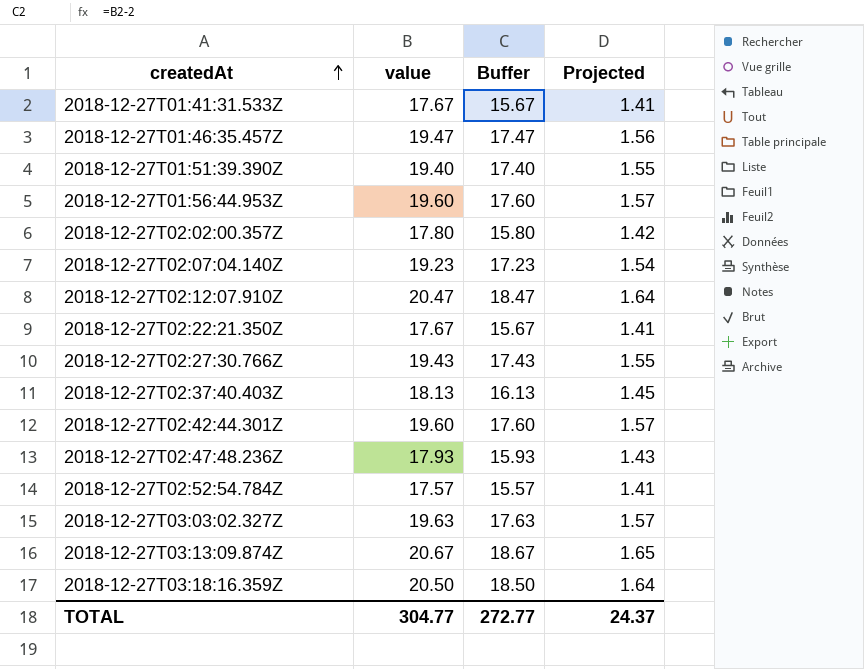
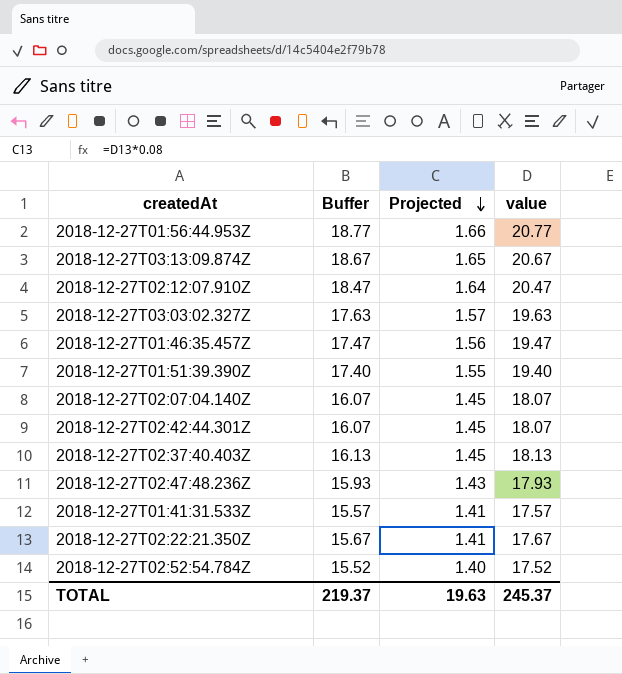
row order: createdAt ascending -> Projected descending
column value | position: 2 -> 4
row 2018-12-27T02:02:00.357Z: 17.80 | 15.80 | 1.42 -> none
row 2018-12-27T02:27:30.766Z: 19.43 | 17.43 | 1.55 -> none
row 2018-12-27T03:18:16.359Z: 20.50 | 18.50 | 1.64 -> none
2018-12-27T01:56:44.953Z | Buffer: 17.60 -> 18.77
2018-12-27T01:56:44.953Z | Projected: 1.57 -> 1.66
2018-12-27T01:56:44.953Z | value: 19.60 -> 20.77
2018-12-27T02:07:04.140Z | Buffer: 17.23 -> 16.07
2018-12-27T02:07:04.140Z | Projected: 1.54 -> 1.45
2018-12-27T02:07:04.140Z | value: 19.23 -> 18.07
2018-12-27T02:42:44.301Z | Buffer: 17.60 -> 16.07
2018-12-27T02:42:44.301Z | Projected: 1.57 -> 1.45
2018-12-27T02:42:44.301Z | value: 19.60 -> 18.07
2018-12-27T01:41:31.533Z | Buffer: 15.67 -> 15.57
2018-12-27T01:41:31.533Z | value: 17.67 -> 17.57
2018-12-27T02:52:54.784Z | Buffer: 15.57 -> 15.52
2018-12-27T02:52:54.784Z | Projected: 1.41 -> 1.40
2018-12-27T02:52:54.784Z | value: 17.57 -> 17.52
TOTAL | Buffer: 272.77 -> 219.37
TOTAL | Projected: 24.37 -> 19.63
TOTAL | value: 304.77 -> 245.37

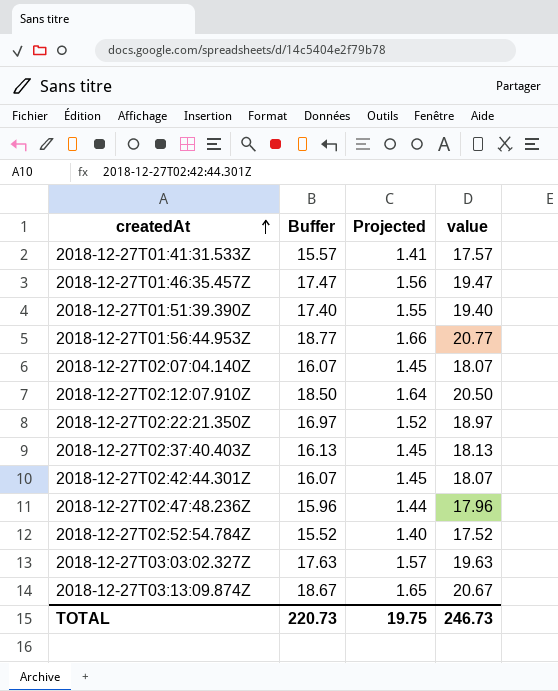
row order: Projected descending -> createdAt ascending
2018-12-27T02:12:07.910Z | Buffer: 18.47 -> 18.50
2018-12-27T02:12:07.910Z | value: 20.47 -> 20.50
2018-12-27T02:22:21.350Z | Buffer: 15.67 -> 16.97
2018-12-27T02:22:21.350Z | Projected: 1.41 -> 1.52
2018-12-27T02:22:21.350Z | value: 17.67 -> 18.97
2018-12-27T02:47:48.236Z | Buffer: 15.93 -> 15.96
2018-12-27T02:47:48.236Z | Projected: 1.43 -> 1.44
2018-12-27T02:47:48.236Z | value: 17.93 -> 17.96
TOTAL | Buffer: 219.37 -> 220.73
TOTAL | Projected: 19.63 -> 19.75
TOTAL | value: 245.37 -> 246.73

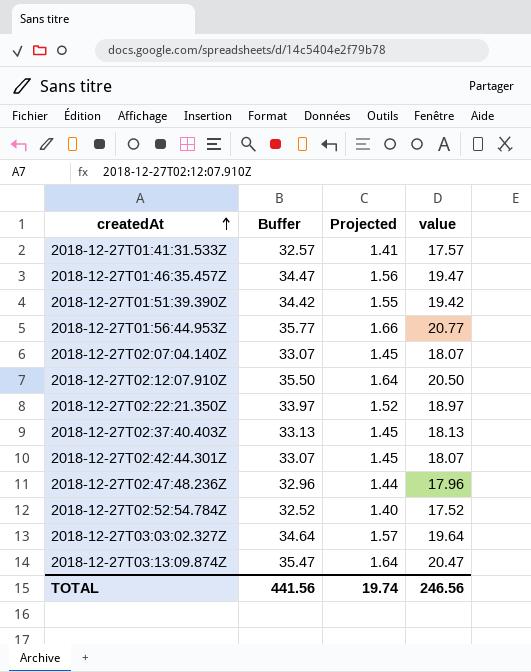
column Buffer | formula: [value] - 2 -> [value] + 15
2018-12-27T01:51:39.390Z | value: 19.40 -> 19.42
2018-12-27T03:03:02.327Z | value: 19.63 -> 19.64
2018-12-27T03:13:09.874Z | Projected: 1.65 -> 1.64
2018-12-27T03:13:09.874Z | value: 20.67 -> 20.47
TOTAL | Buffer: 220.73 -> 441.56
TOTAL | Projected: 19.75 -> 19.74
TOTAL | value: 246.73 -> 246.56

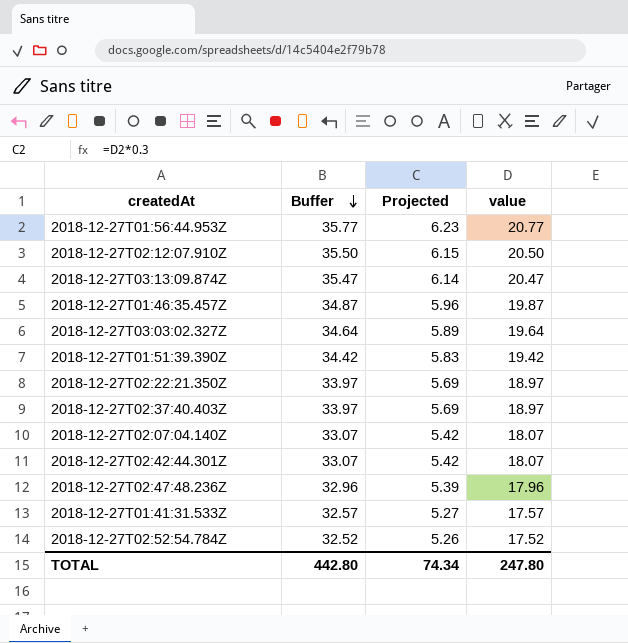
row order: createdAt ascending -> Buffer descending
column Projected | formula: [value] * 0.08 -> [value] * 0.3
2018-12-27T01:46:35.457Z | Buffer: 34.47 -> 34.87
2018-12-27T01:46:35.457Z | value: 19.47 -> 19.87
2018-12-27T02:37:40.403Z | Buffer: 33.13 -> 33.97
2018-12-27T02:37:40.403Z | value: 18.13 -> 18.97
TOTAL | Buffer: 441.56 -> 442.80
TOTAL | Projected: 19.74 -> 74.34
TOTAL | value: 246.56 -> 247.80

